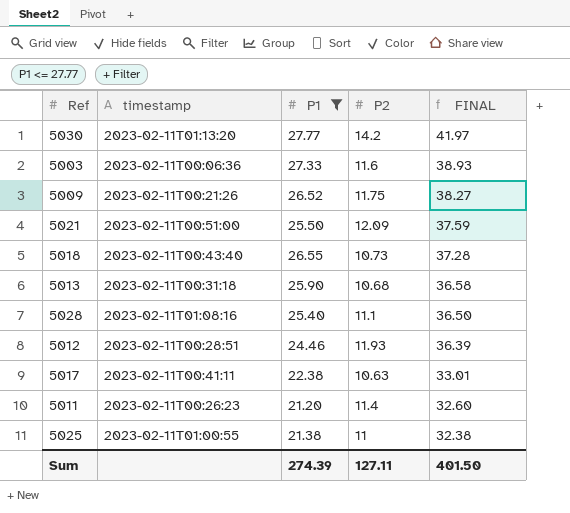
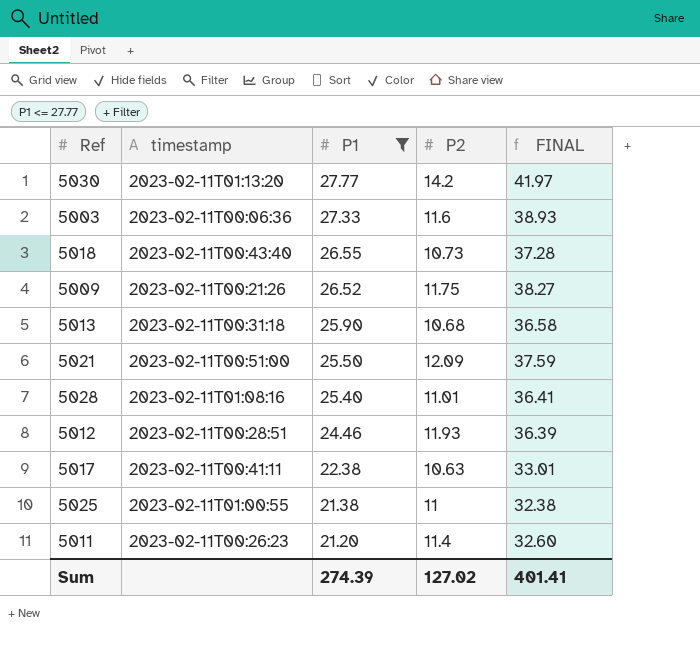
row order: FINAL descending -> P1 descending
5028 | P2: 11.1 -> 11.01
5028 | FINAL: 36.50 -> 36.41
Sum | P2: 127.11 -> 127.02
Sum | FINAL: 401.50 -> 401.41

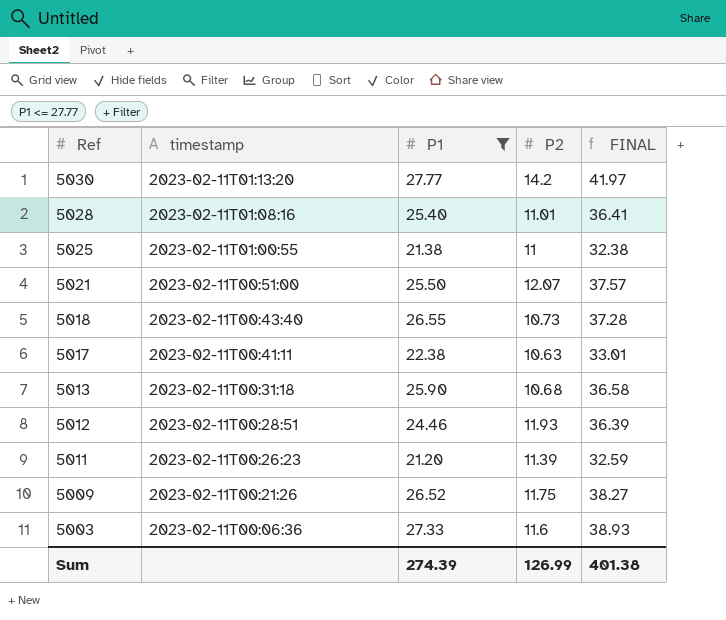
row order: P1 descending -> Ref descending
5021 | P2: 12.09 -> 12.07
5021 | FINAL: 37.59 -> 37.57
5011 | P2: 11.4 -> 11.39
5011 | FINAL: 32.60 -> 32.59
Sum | P2: 127.02 -> 126.99
Sum | FINAL: 401.41 -> 401.38

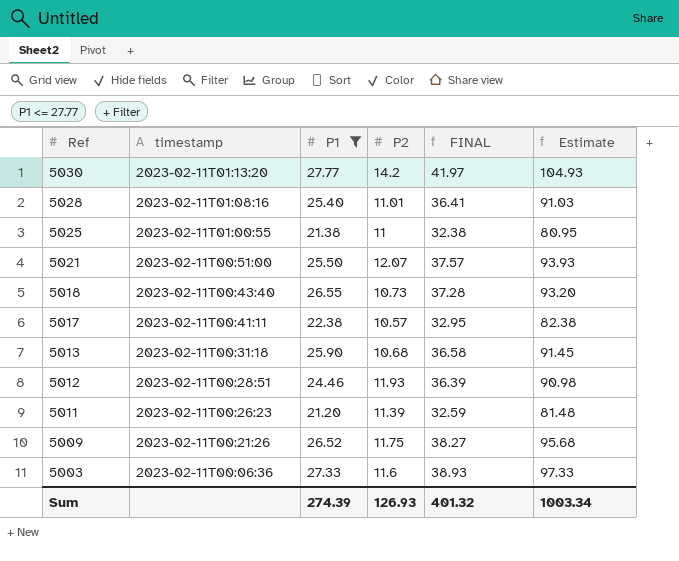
column Estimate | formula: none -> [FINAL] * 2.5
5017 | P2: 10.63 -> 10.57
5017 | FINAL: 33.01 -> 32.95
Sum | P2: 126.99 -> 126.93
Sum | FINAL: 401.38 -> 401.32

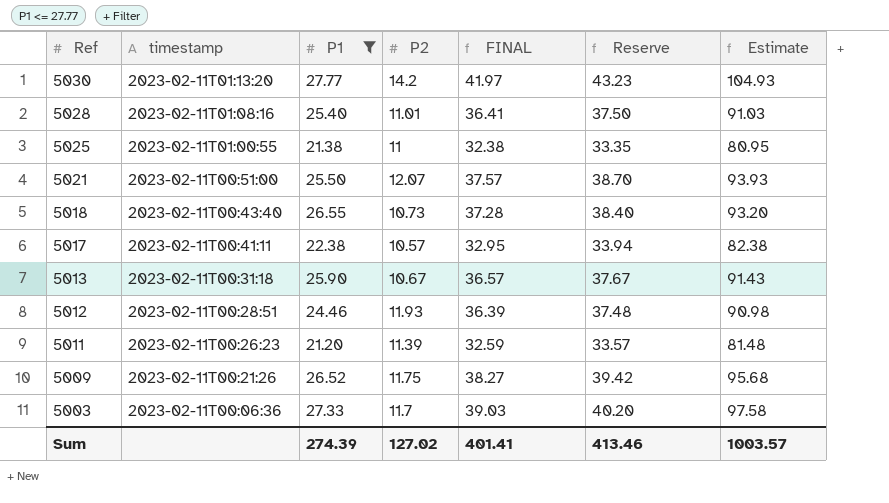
column Reserve | formula: none -> [FINAL] * 1.03
5013 | P2: 10.68 -> 10.67
5013 | FINAL: 36.58 -> 36.57
5013 | Estimate: 91.45 -> 91.43
5003 | P2: 11.6 -> 11.7
5003 | FINAL: 38.93 -> 39.03
5003 | Estimate: 97.33 -> 97.58
Sum | P2: 126.93 -> 127.02
Sum | FINAL: 401.32 -> 401.41
Sum | Estimate: 1003.34 -> 1003.57

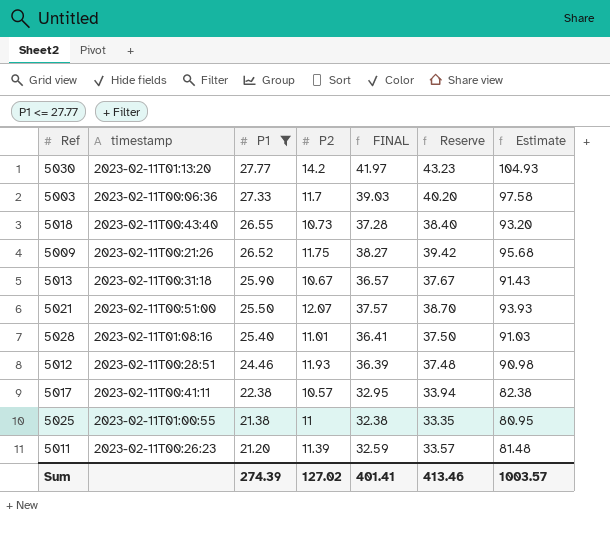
row order: Ref descending -> P1 descending

